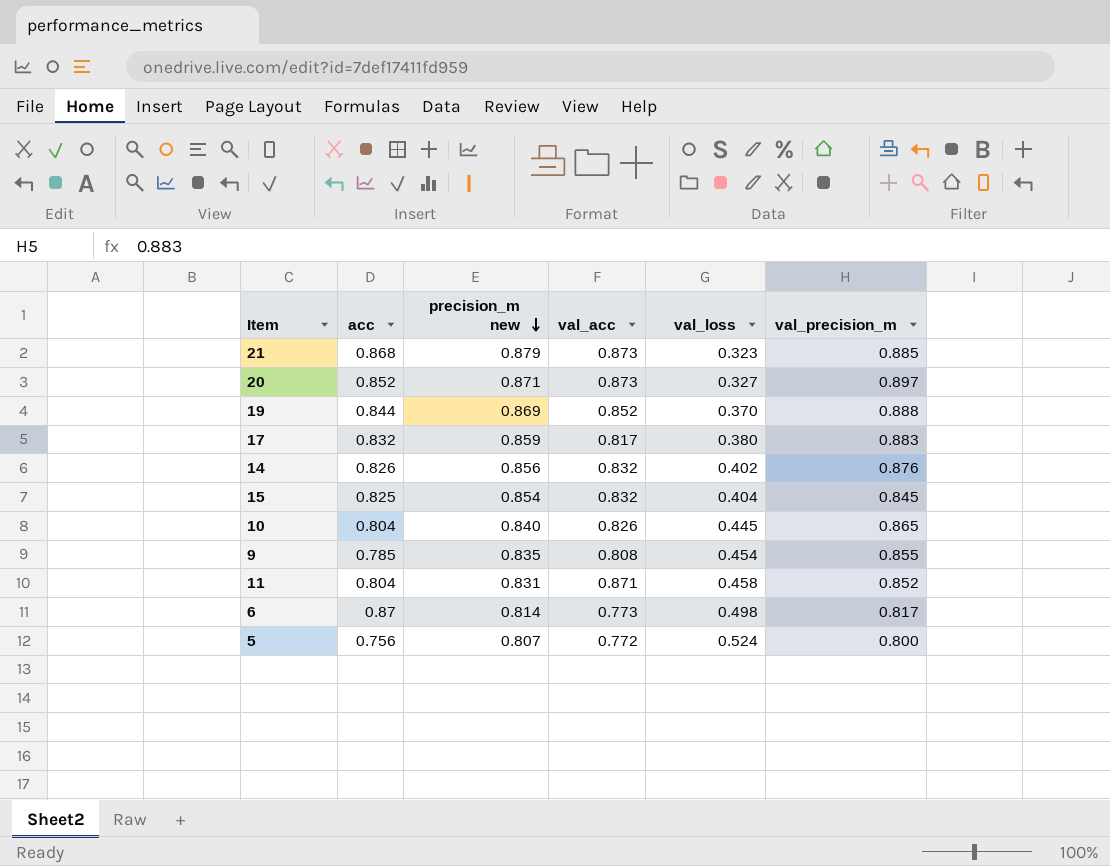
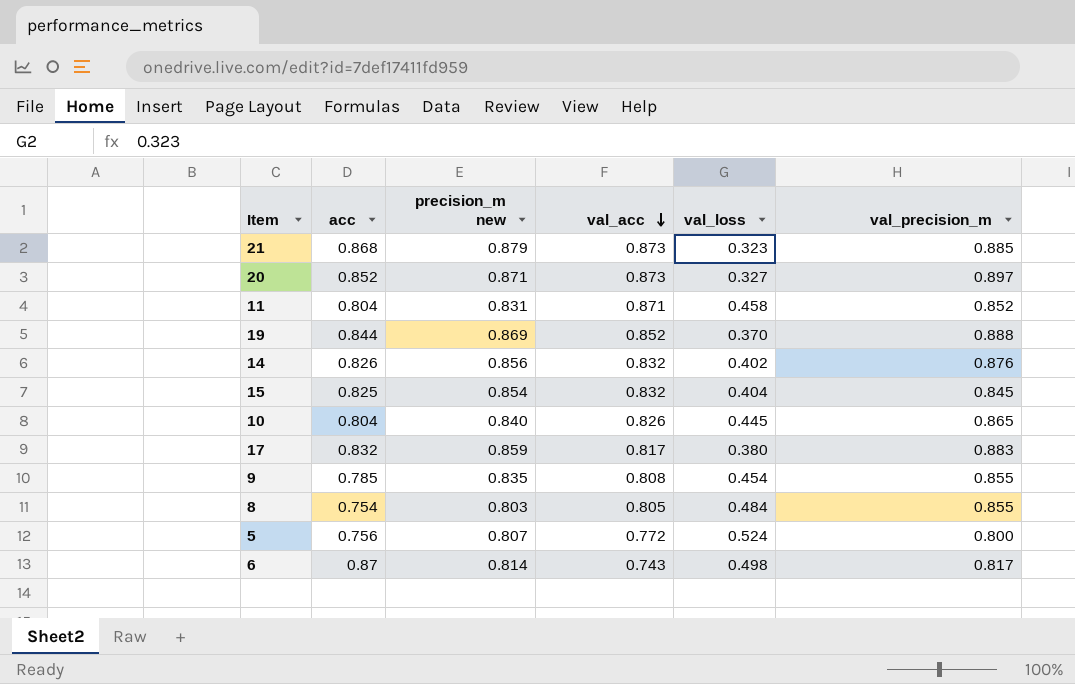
row order: precision_m new descending -> val_acc descending
row 8: none -> 0.754 | 0.803 | 0.805 | 0.484 | 0.855
6 | val_acc: 0.773 -> 0.743

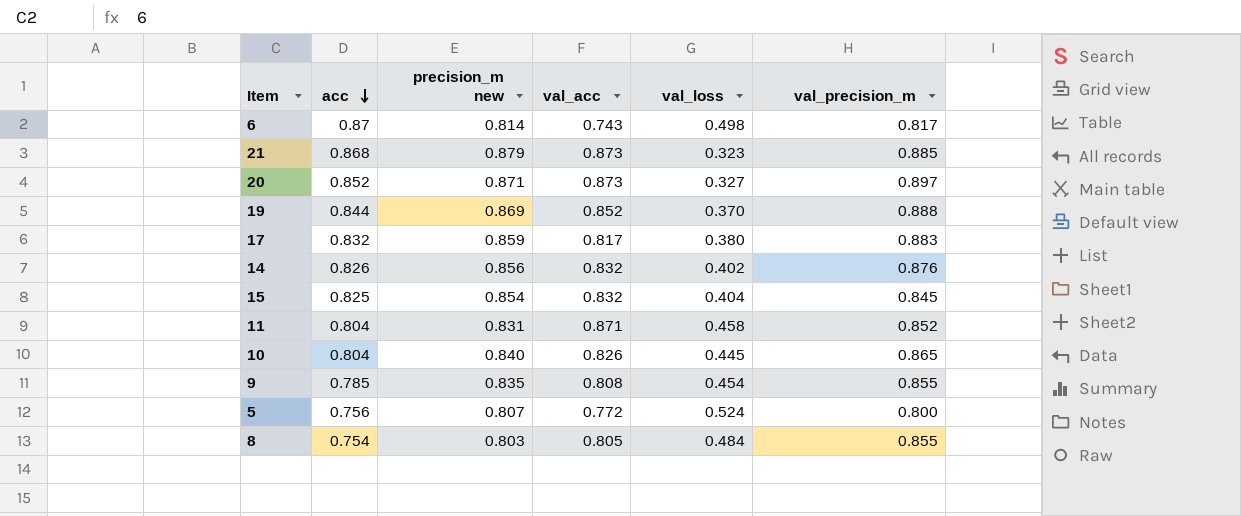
row order: val_acc descending -> acc descending

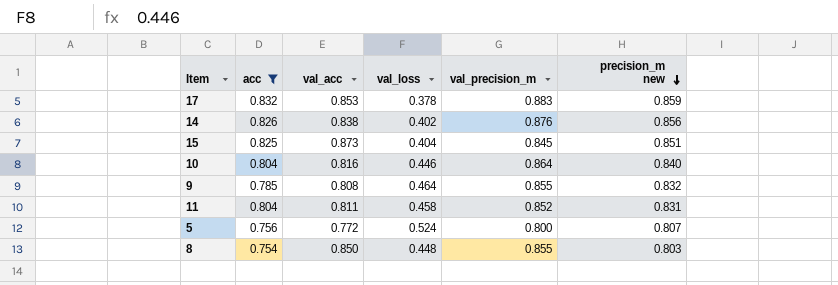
filter: none -> acc <= 0.832
row order: acc descending -> precision_m new descending
column precision_m new | position: 3 -> 6
17 | val_acc: 0.817 -> 0.853
17 | val_loss: 0.380 -> 0.378
14 | val_acc: 0.832 -> 0.838
15 | val_acc: 0.832 -> 0.873
15 | precision_m new: 0.854 -> 0.851
10 | val_acc: 0.826 -> 0.816
10 | val_loss: 0.445 -> 0.446
10 | val_precision_m: 0.865 -> 0.864
9 | val_loss: 0.454 -> 0.464
9 | precision_m new: 0.835 -> 0.832
11 | val_acc: 0.871 -> 0.811
8 | val_acc: 0.805 -> 0.850
8 | val_loss: 0.484 -> 0.448

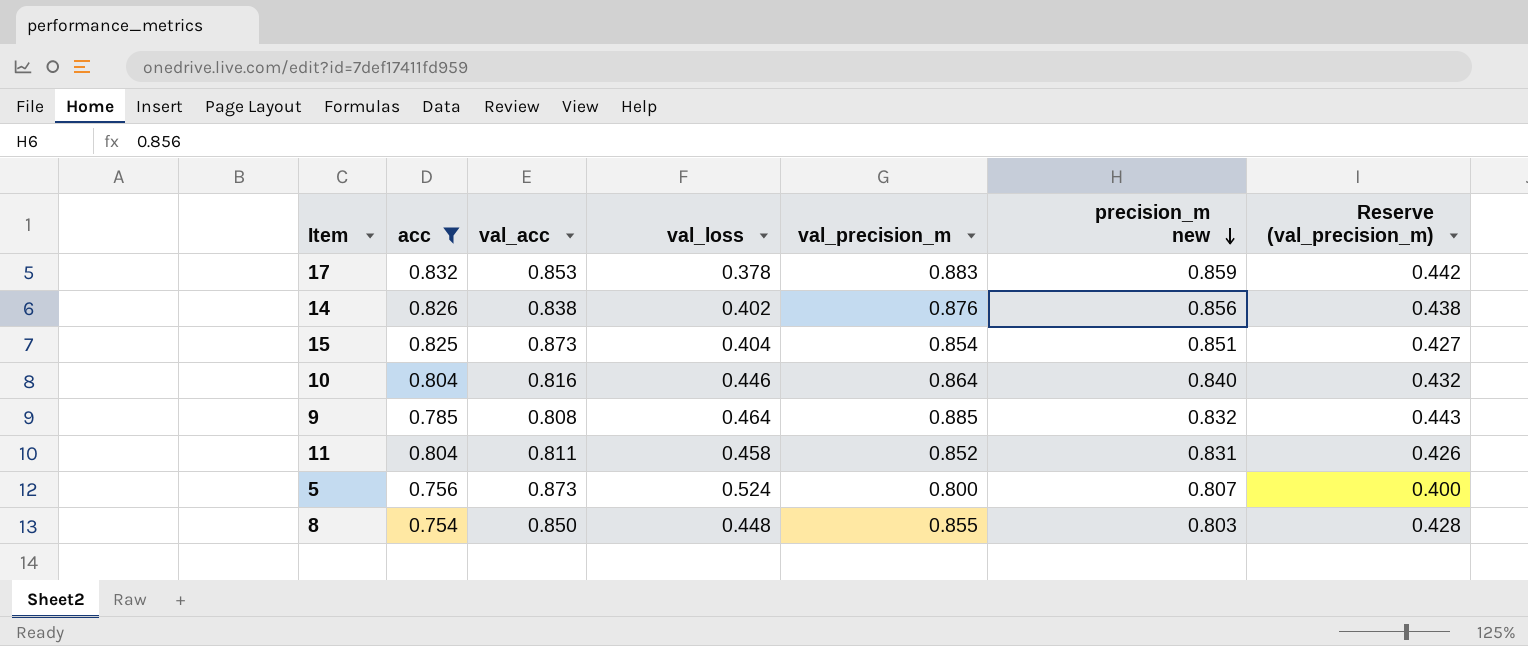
column Reserve (val_precision_m) | formula: none -> [val_precision_m] * 0.5
15 | val_precision_m: 0.845 -> 0.854
9 | val_precision_m: 0.855 -> 0.885
5 | val_acc: 0.772 -> 0.873

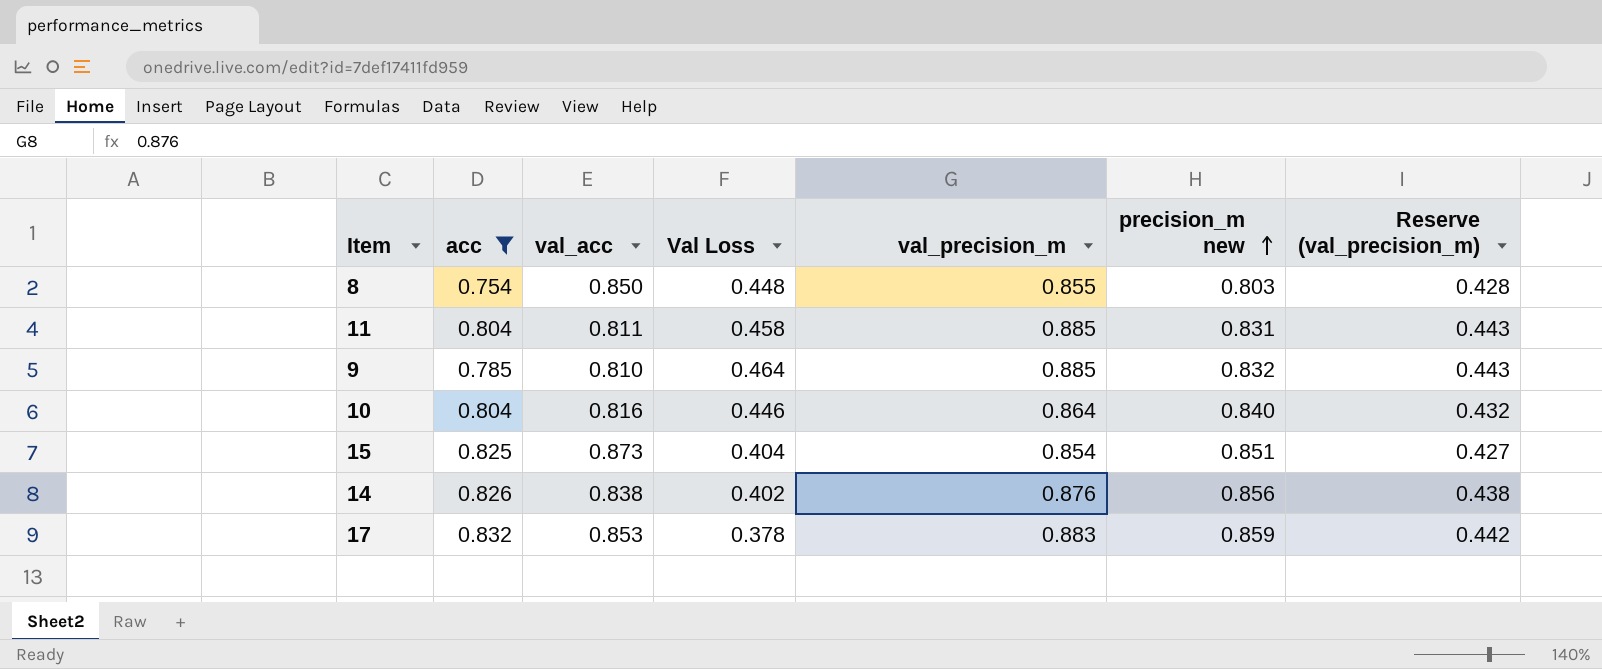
row order: precision_m new descending -> precision_m new ascending
column name: val_loss -> Val Loss
row 5: 0.756 | 0.873 | 0.524 | 0.800 | 0.807 | 0.400 -> none
11 | val_precision_m: 0.852 -> 0.885
11 | Reserve (val_precision_m): 0.426 -> 0.443
9 | val_acc: 0.808 -> 0.810

